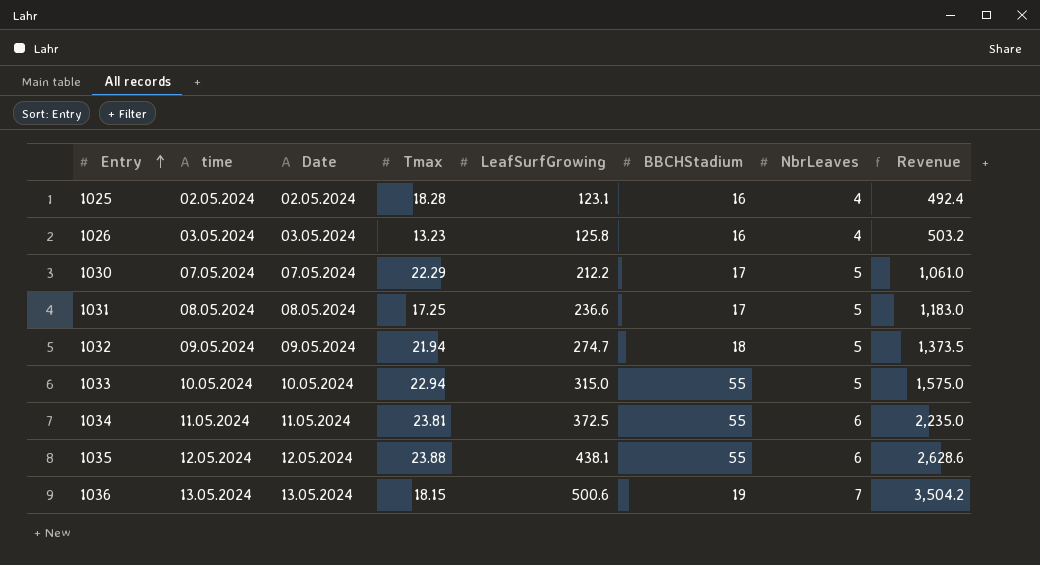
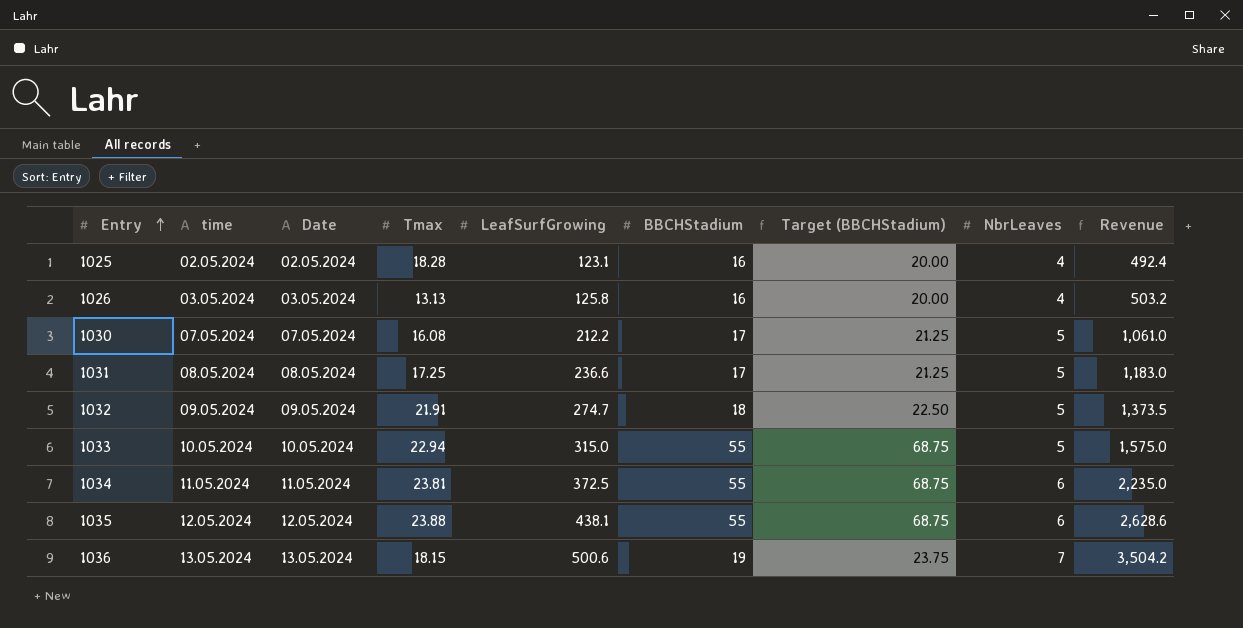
column Target (BBCHStadium) | formula: none -> [BBCHStadium] * 1.25
1026 | Tmax: 13.23 -> 13.13
1030 | Tmax: 22.29 -> 16.08
1032 | Tmax: 21.94 -> 21.91

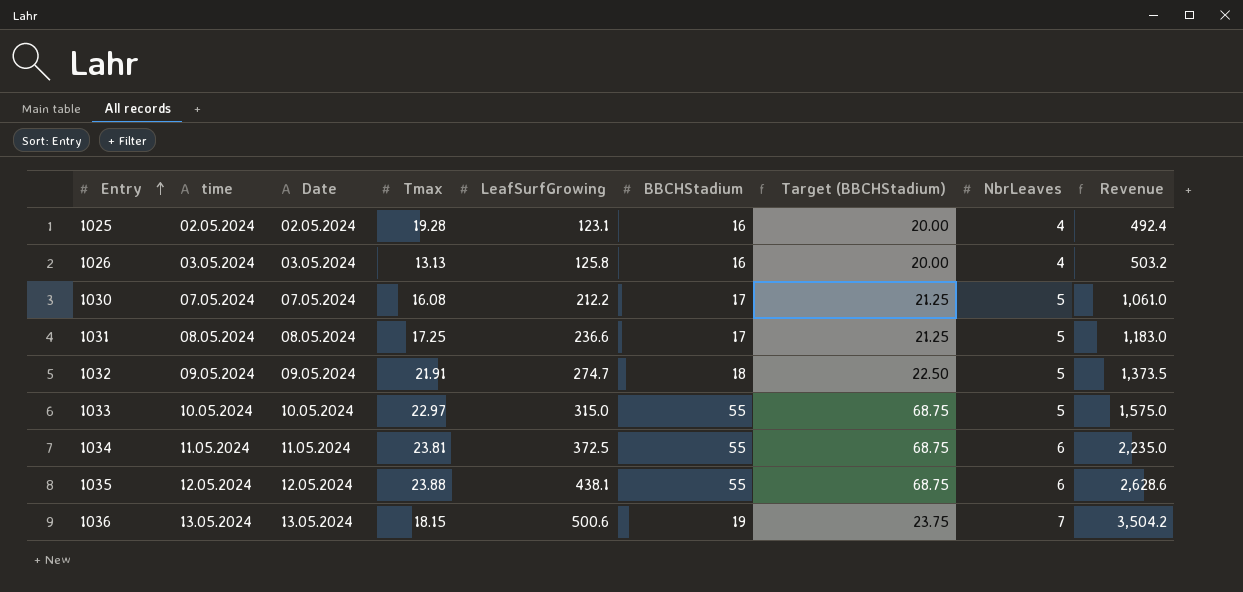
1025 | Tmax: 18.28 -> 19.28
1033 | Tmax: 22.94 -> 22.97

